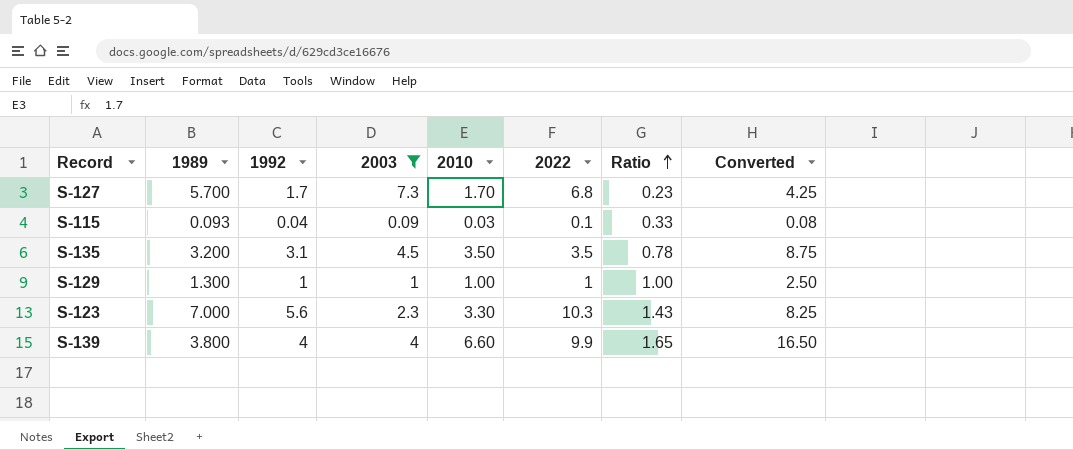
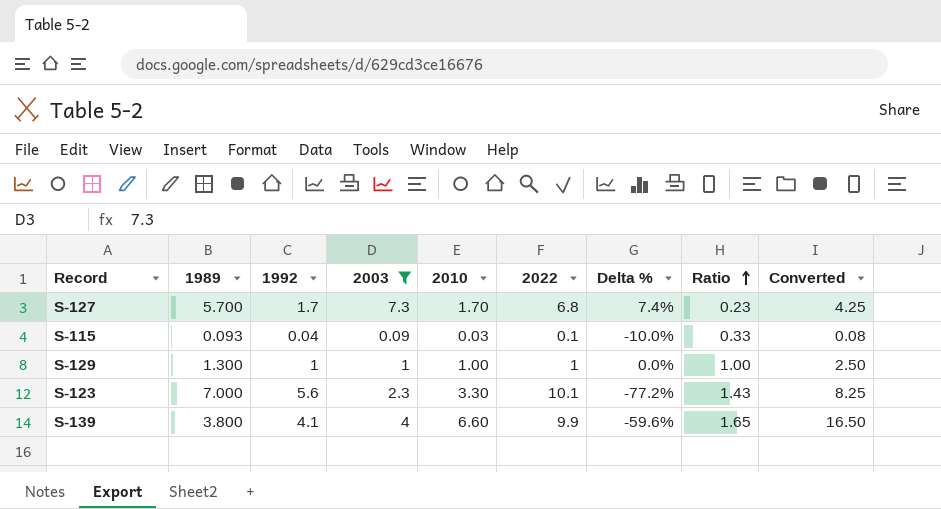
column Delta % | formula: none -> ([2003] - [2022]) / [2022]
row S-135: 3.200 | 3.1 | 4.5 | 3.50 | 3.5 | 0.78 | 8.75 -> none
S-123 | 2022: 10.3 -> 10.1
S-139 | 1992: 4 -> 4.1

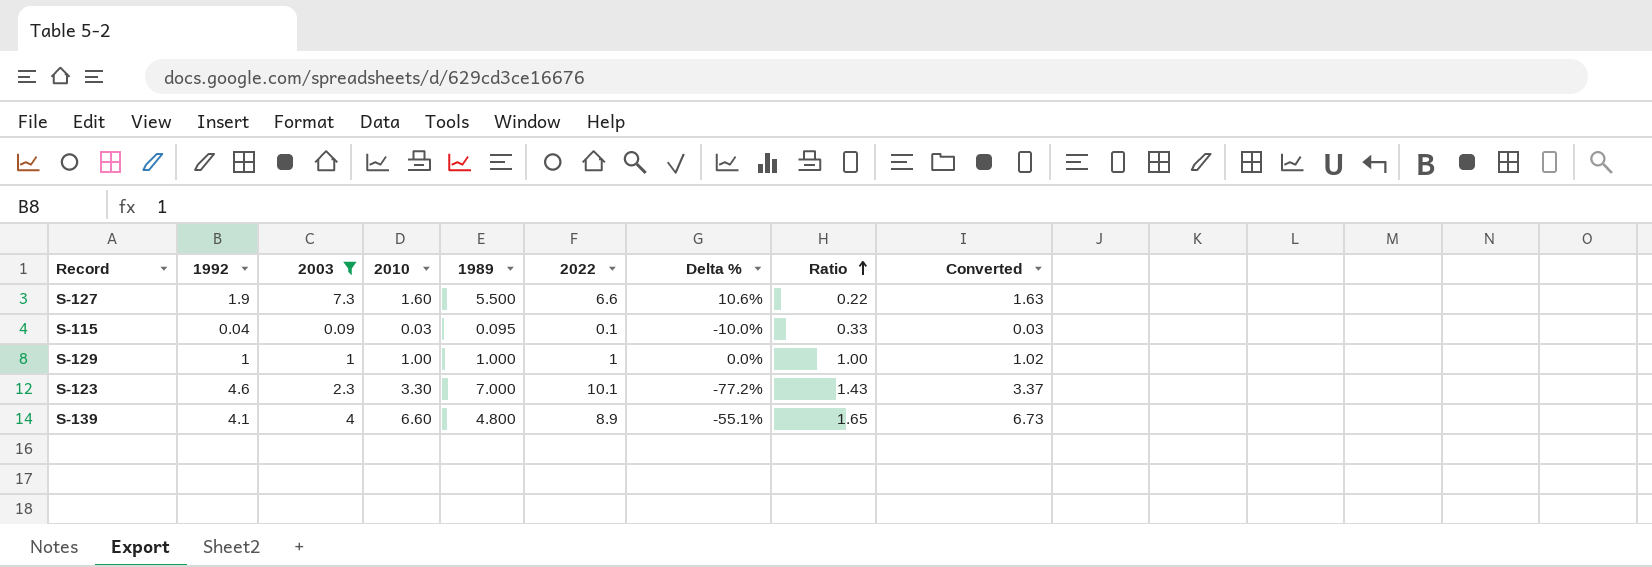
column 1989 | position: 2 -> 5
column Converted | formula: [2010] * 2.5 -> [2010] * 1.02
S-127 | 1992: 1.7 -> 1.9
S-127 | 2010: 1.70 -> 1.60
S-127 | 1989: 5.700 -> 5.500
S-127 | 2022: 6.8 -> 6.6
S-127 | Delta %: 7.4% -> 10.6%
S-127 | Ratio: 0.23 -> 0.22
S-115 | 1989: 0.093 -> 0.095
S-129 | 1989: 1.300 -> 1.000
S-123 | 1992: 5.6 -> 4.6
S-139 | 1989: 3.800 -> 4.800
S-139 | 2022: 9.9 -> 8.9
S-139 | Delta %: -59.6% -> -55.1%

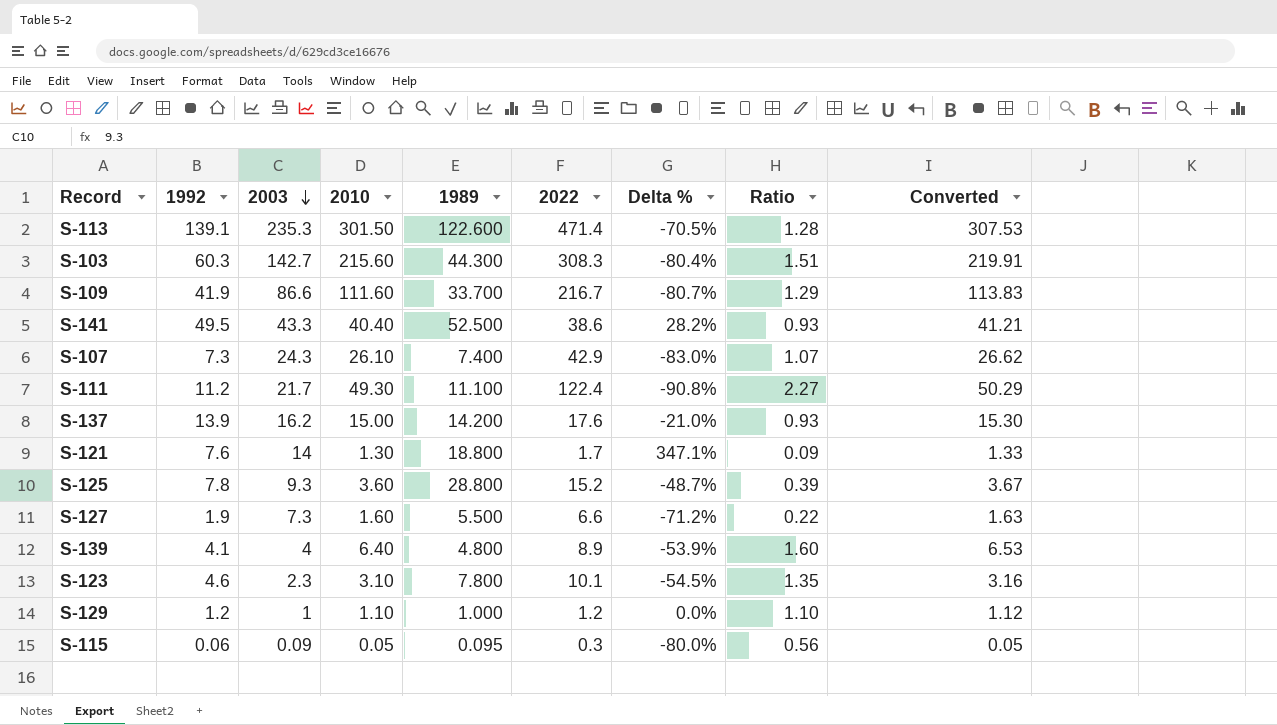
filter: 2003 <= 7.3 -> none
row order: Ratio ascending -> 2003 descending
column Delta % | formula: ([2003] - [2022]) / [2022] -> ([1992] - [2022]) / [2022]
S-139 | 2010: 6.60 -> 6.40
S-139 | Ratio: 1.65 -> 1.60
S-139 | Converted: 6.73 -> 6.53
S-123 | 2010: 3.30 -> 3.10
S-123 | 1989: 7.000 -> 7.800
S-123 | Ratio: 1.43 -> 1.35
S-123 | Converted: 3.37 -> 3.16
S-129 | 1992: 1 -> 1.2
S-129 | 2010: 1.00 -> 1.10
S-129 | 2022: 1 -> 1.2
S-129 | Ratio: 1.00 -> 1.10
S-129 | Converted: 1.02 -> 1.12
S-115 | 1992: 0.04 -> 0.06
S-115 | 2010: 0.03 -> 0.05
S-115 | 2022: 0.1 -> 0.3
S-115 | Ratio: 0.33 -> 0.56
S-115 | Converted: 0.03 -> 0.05

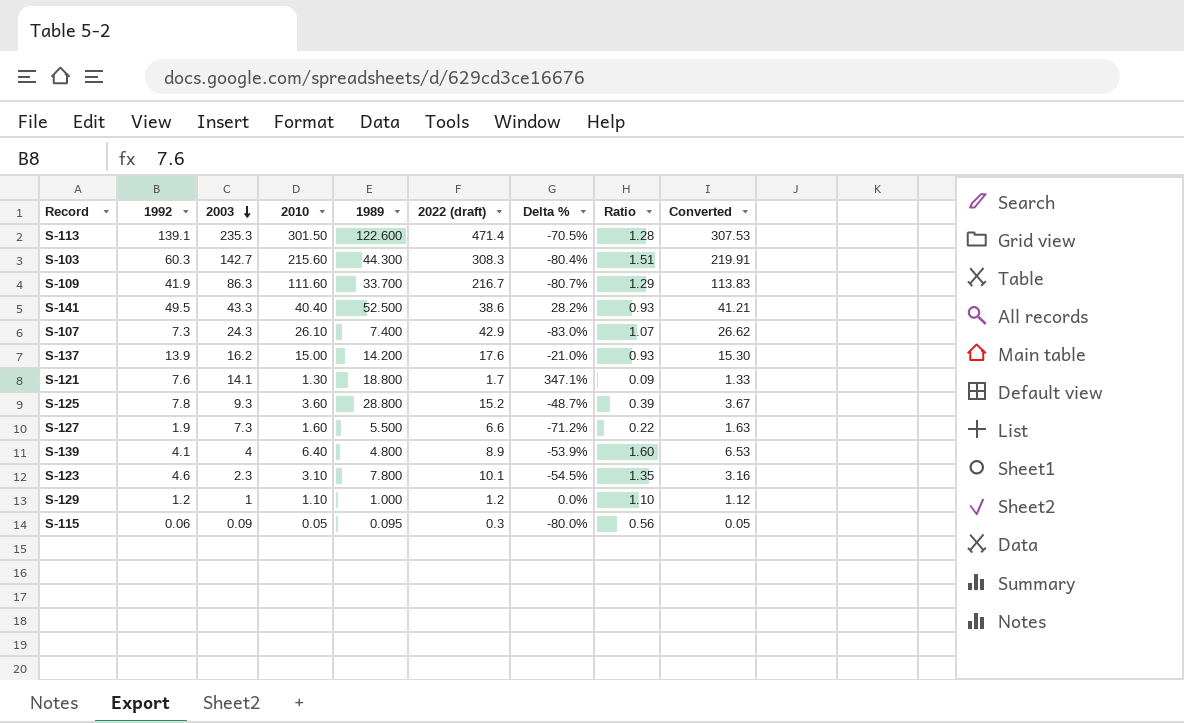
column name: 2022 -> 2022 (draft)
row S-111: 11.2 | 21.7 | 49.30 | 11.100 | 122.4 | -90.8% | 2.27 | 50.29 -> none
S-109 | 2003: 86.6 -> 86.3
S-121 | 2003: 14 -> 14.1

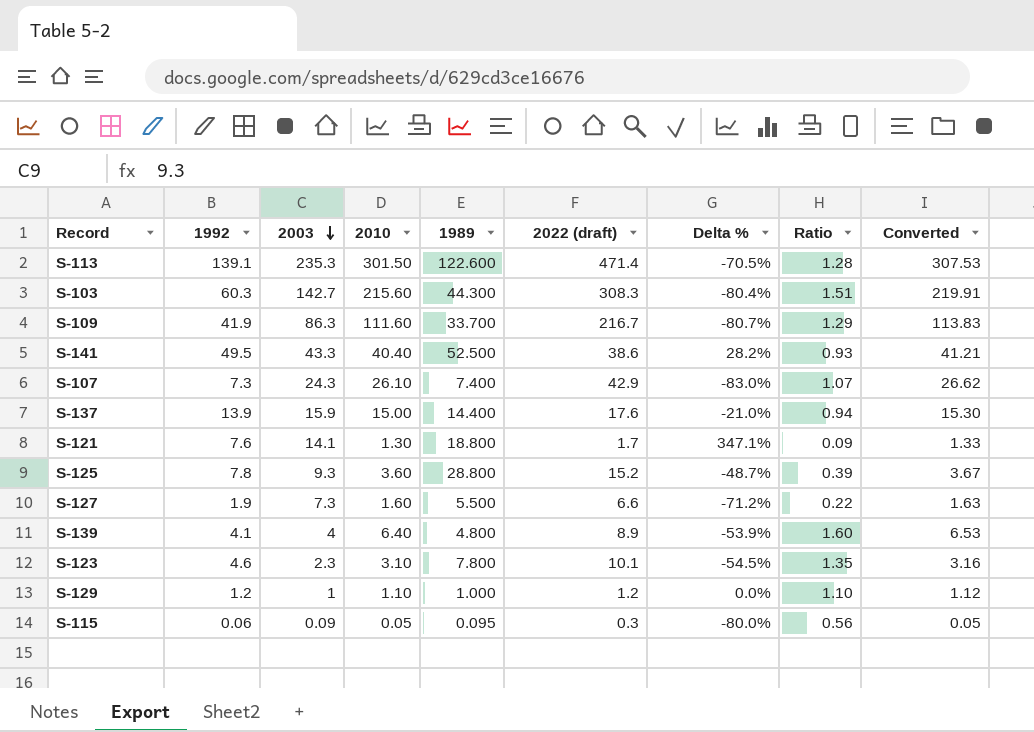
S-137 | 2003: 16.2 -> 15.9
S-137 | 1989: 14.200 -> 14.400
S-137 | Ratio: 0.93 -> 0.94

